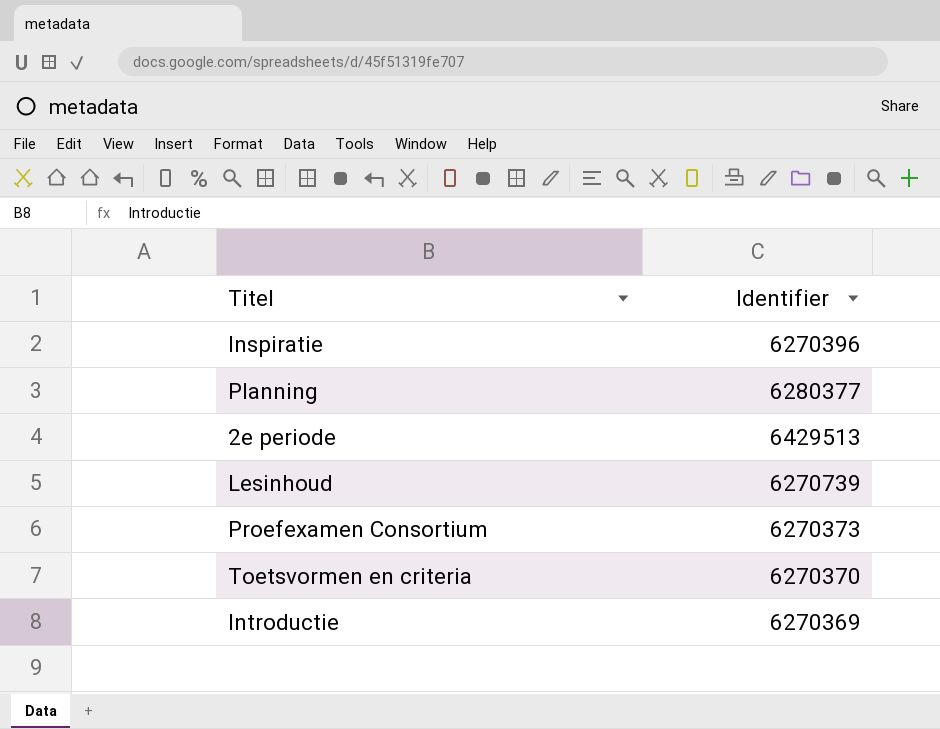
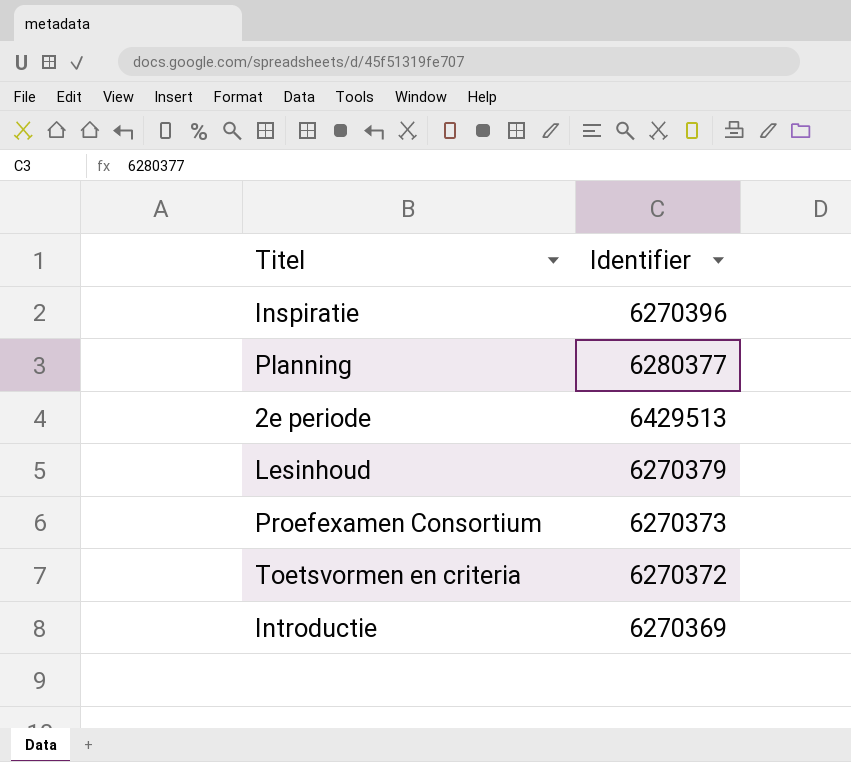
Lesinhoud | Identifier: 6270739 -> 6270379
Toetsvormen en criteria | Identifier: 6270370 -> 6270372

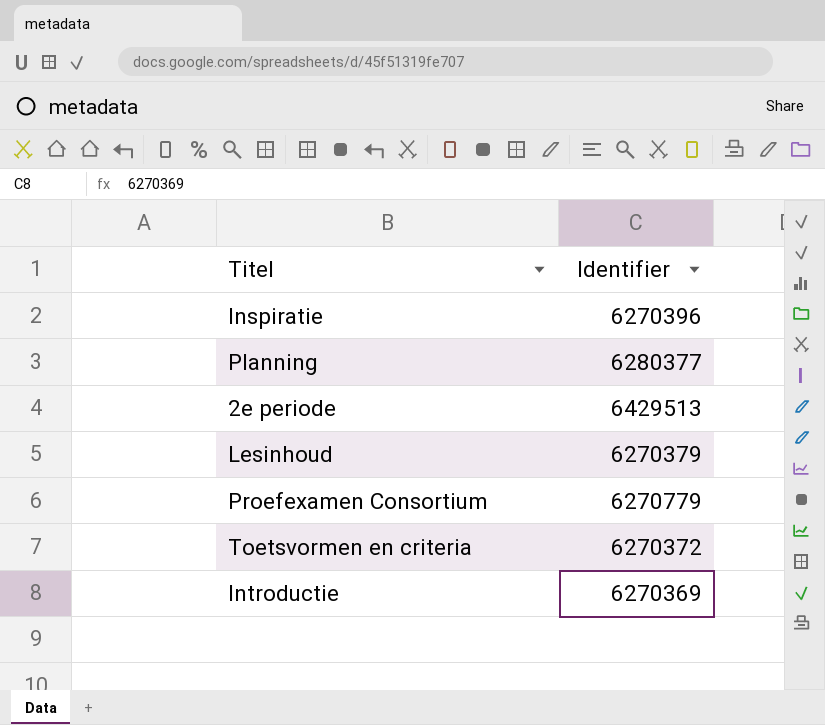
Proefexamen Consortium | Identifier: 6270373 -> 6270779

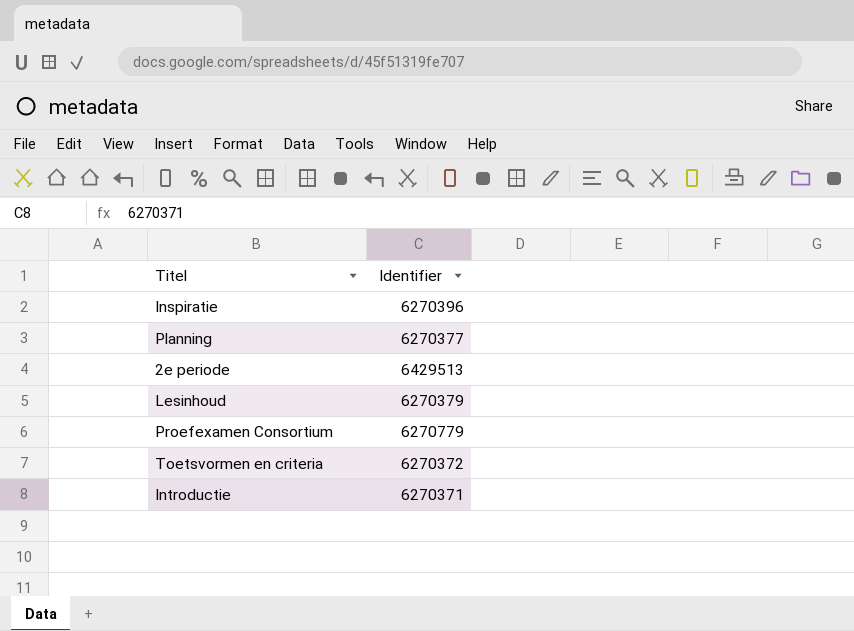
Planning | Identifier: 6280377 -> 6270377
Introductie | Identifier: 6270369 -> 6270371

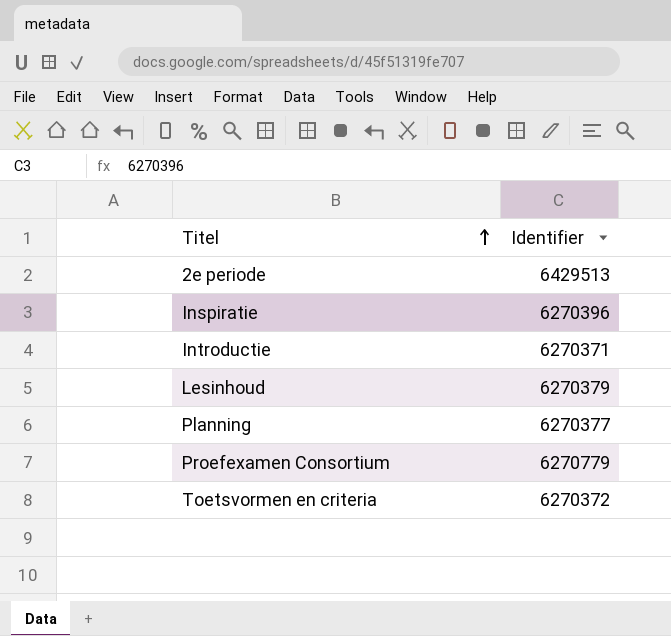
row order: none -> Titel ascending

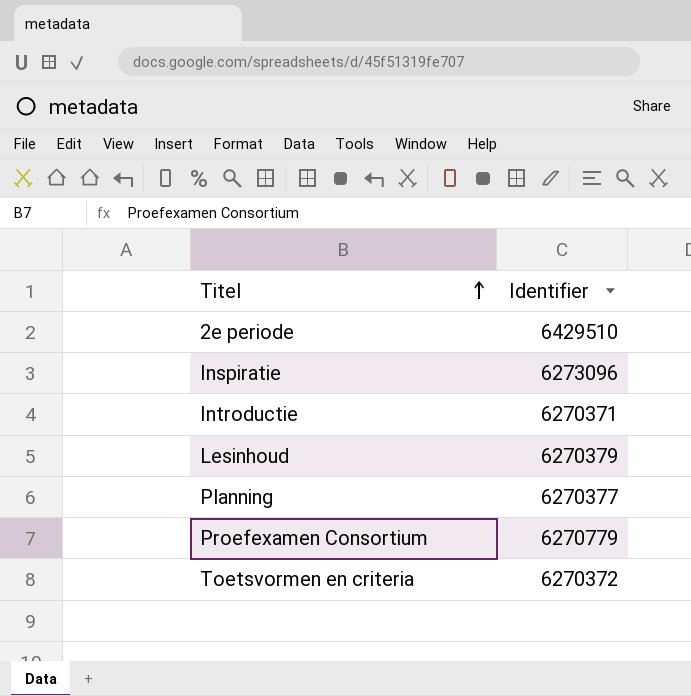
2e periode | Identifier: 6429513 -> 6429510
Inspiratie | Identifier: 6270396 -> 6273096

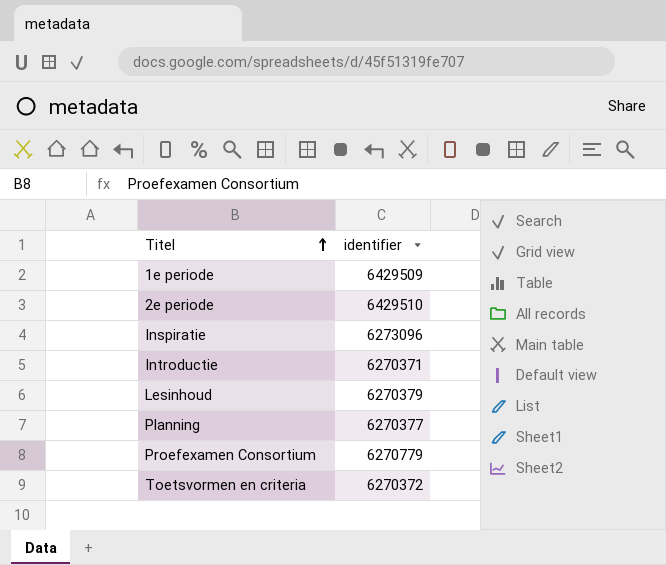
column name: Identifier -> identifier
row 1e periode: none -> 6429509

